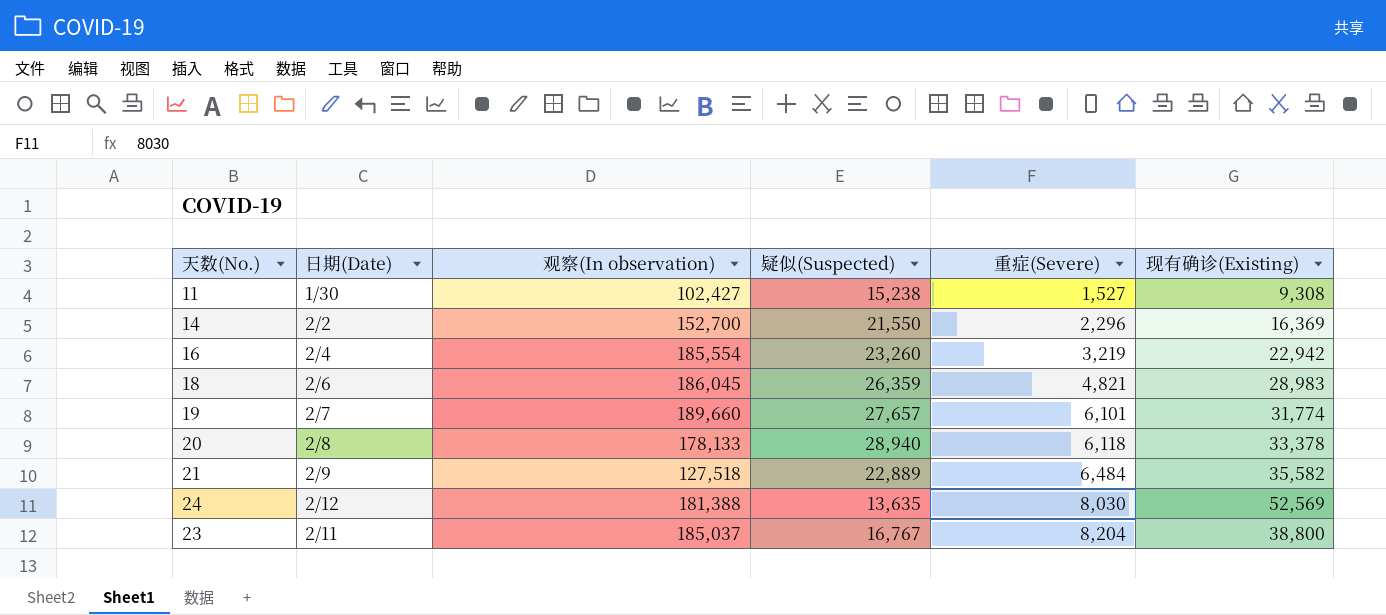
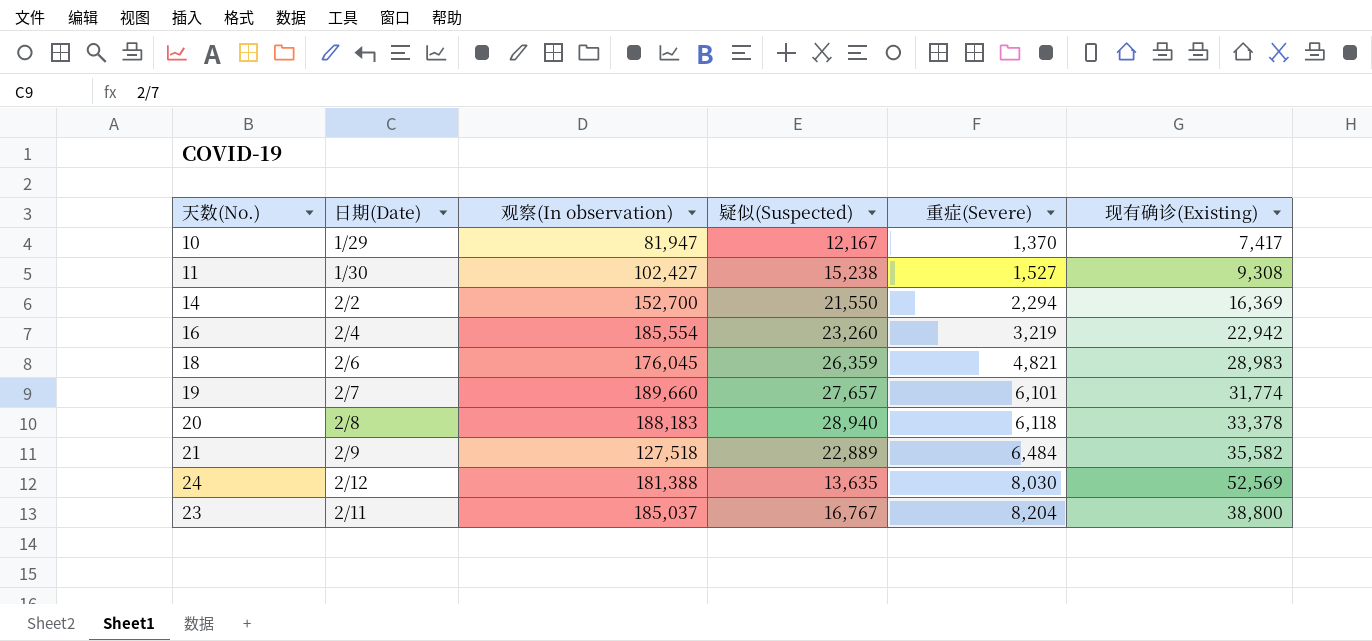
row 10: none -> 1/29 | 81,947 | 12,167 | 1,370 | 7,417
14 | 重症(Severe): 2,296 -> 2,294
18 | 观察(In observation): 186,045 -> 176,045
20 | 观察(In observation): 178,133 -> 188,183

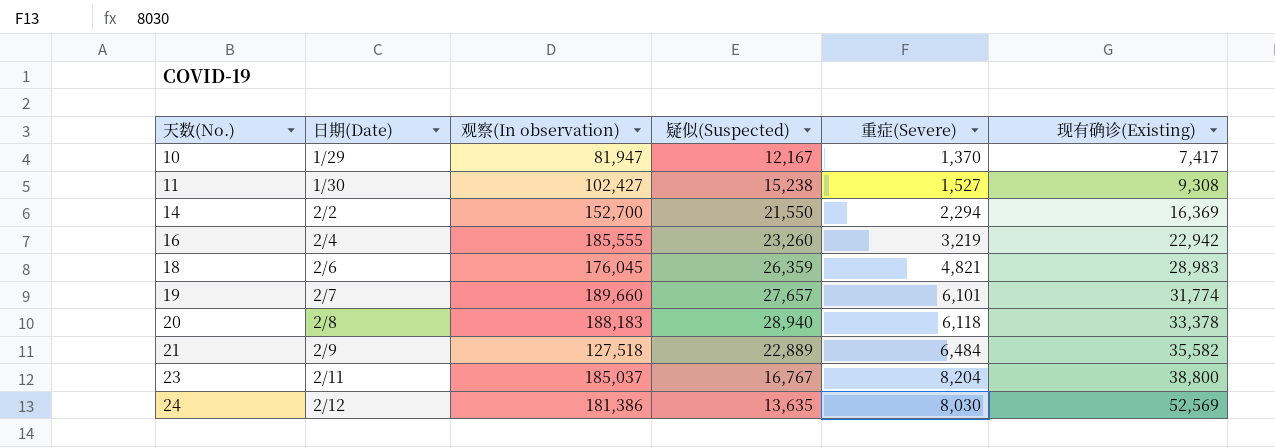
row order: 重症(Severe) ascending -> 天数(No.) ascending
16 | 观察(In observation): 185,554 -> 185,555
24 | 观察(In observation): 181,388 -> 181,386

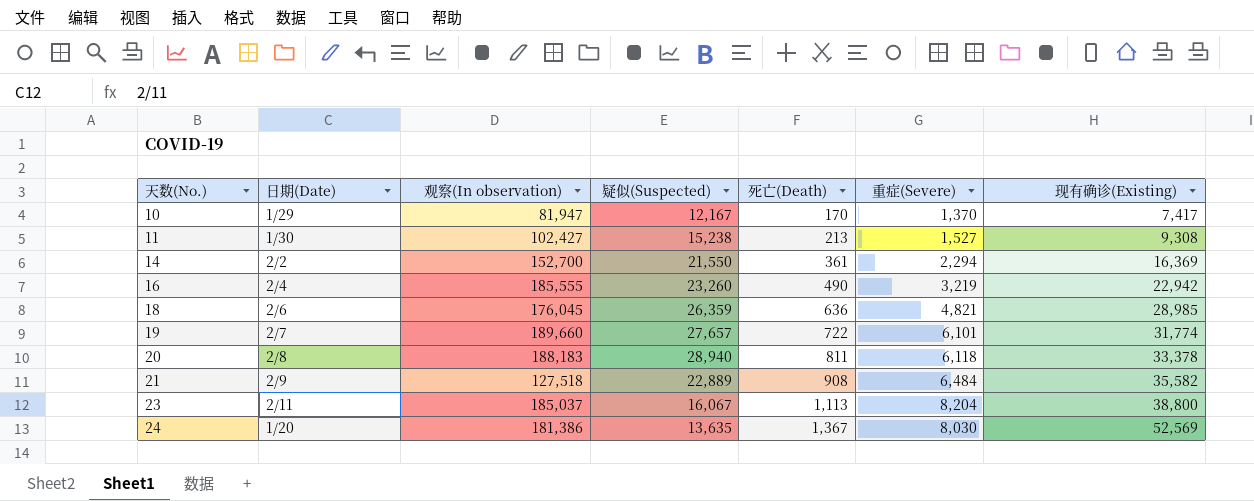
column 死亡(Death) | position: none -> 5
18 | 现有确诊(Existing): 28,983 -> 28,985
23 | 疑似(Suspected): 16,767 -> 16,067
24 | 日期(Date): 2/12 -> 1/20

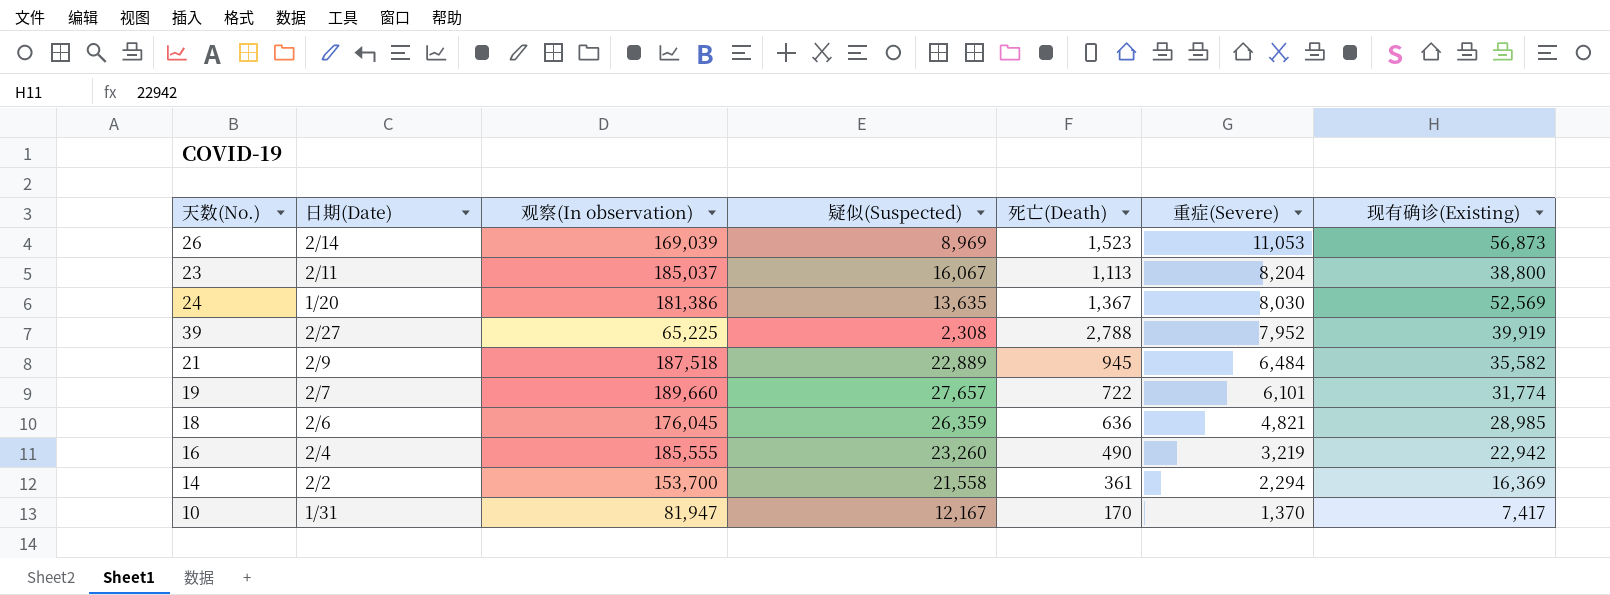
row order: 天数(No.) ascending -> 重症(Severe) descending
row 11: 1/30 | 102,427 | 15,238 | 213 | 1,527 | 9,308 -> none
row 20: 2/8 | 188,183 | 28,940 | 811 | 6,118 | 33,378 -> none
row 26: none -> 2/14 | 169,039 | 8,969 | 1,523 | 11,053 | 56,873
row 39: none -> 2/27 | 65,225 | 2,308 | 2,788 | 7,952 | 39,919
21 | 观察(In observation): 127,518 -> 187,518
21 | 死亡(Death): 908 -> 945
14 | 观察(In observation): 152,700 -> 153,700
14 | 疑似(Suspected): 21,550 -> 21,558
10 | 日期(Date): 1/29 -> 1/31

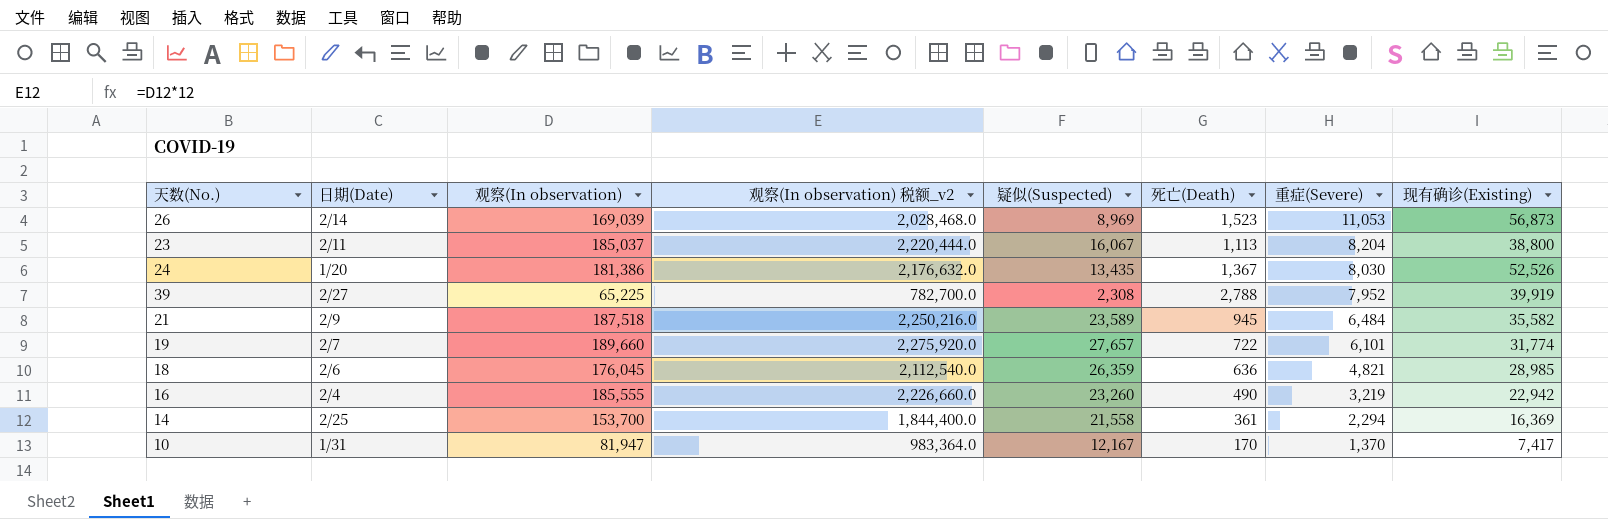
column 观察(In observation) 税额_v2 | formula: none -> [观察(In observation)] * 12
24 | 疑似(Suspected): 13,635 -> 13,435
24 | 现有确诊(Existing): 52,569 -> 52,526
21 | 疑似(Suspected): 22,889 -> 23,589
14 | 日期(Date): 2/2 -> 2/25

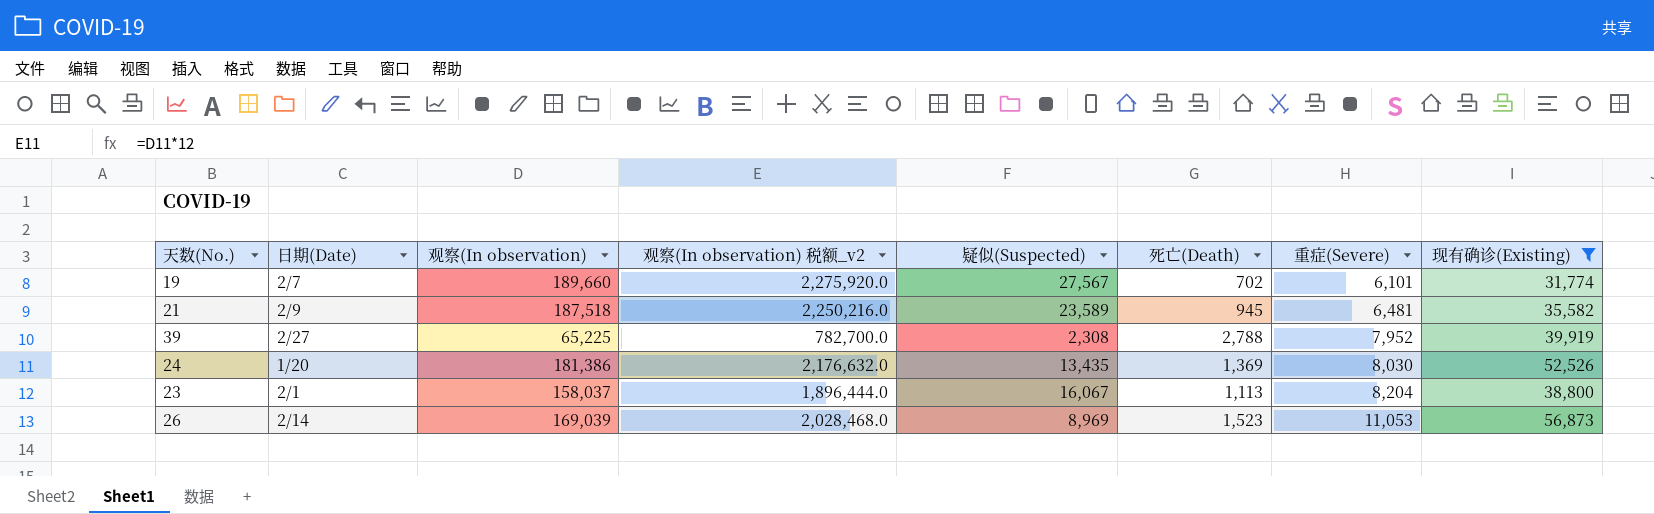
filter: none -> 现有确诊(Existing) >= 31,774
row order: 重症(Severe) descending -> 重症(Severe) ascending
19 | 疑似(Suspected): 27,657 -> 27,567
19 | 死亡(Death): 722 -> 702
21 | 重症(Severe): 6,484 -> 6,481
24 | 死亡(Death): 1,367 -> 1,369
23 | 日期(Date): 2/11 -> 2/1
23 | 观察(In observation): 185,037 -> 158,037
23 | 观察(In observation) 税额_v2: 2,220,444.0 -> 1,896,444.0

